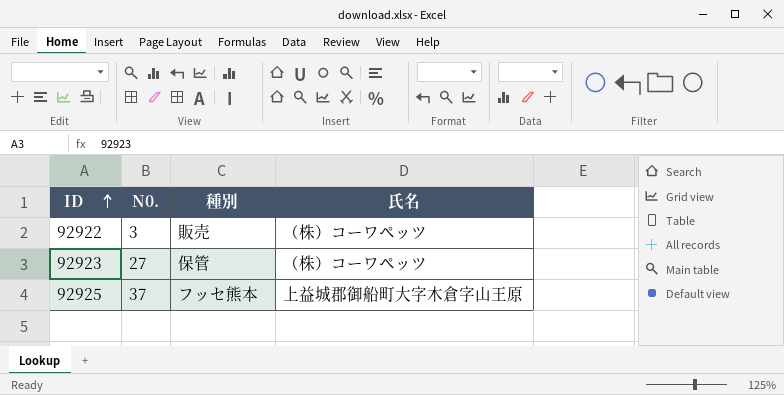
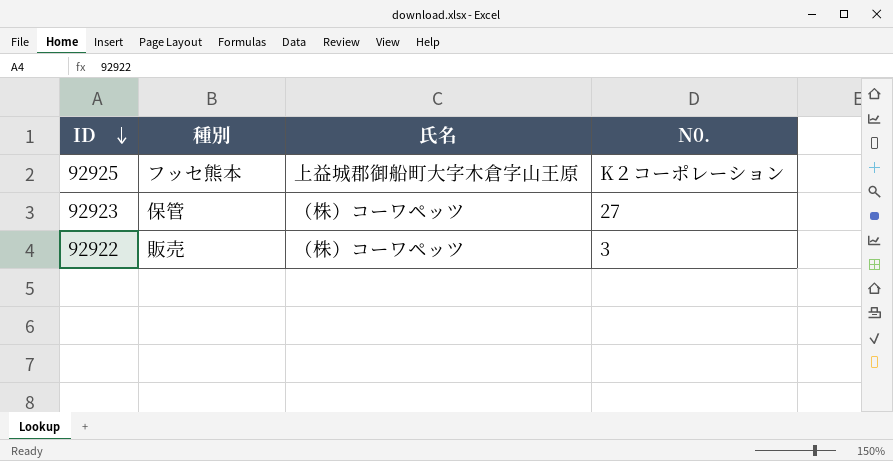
row order: ID ascending -> ID descending
column N0. | position: 2 -> 4
92925 | N0.: 37 -> K２コーポレーション

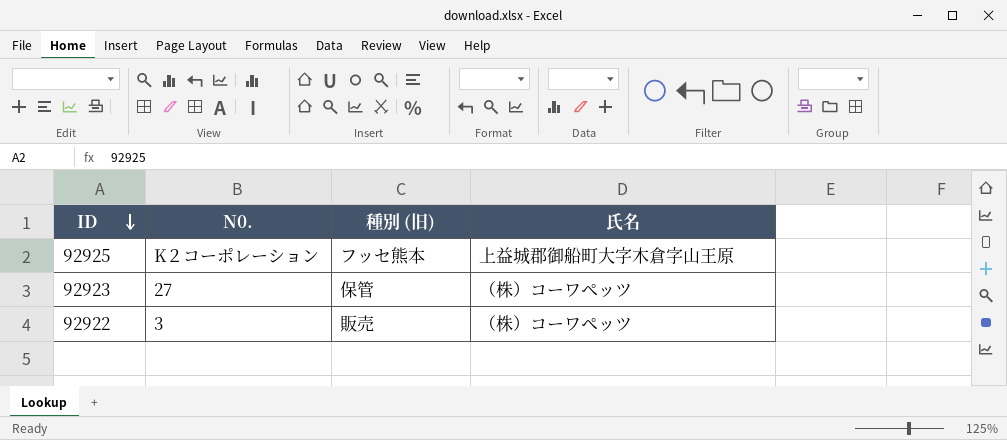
column N0. | position: 4 -> 2
column name: 種別 -> 種別 (旧)

